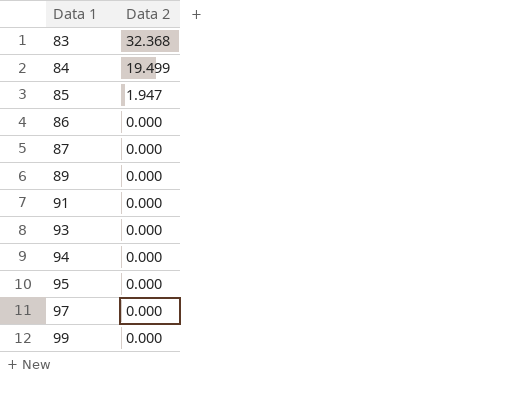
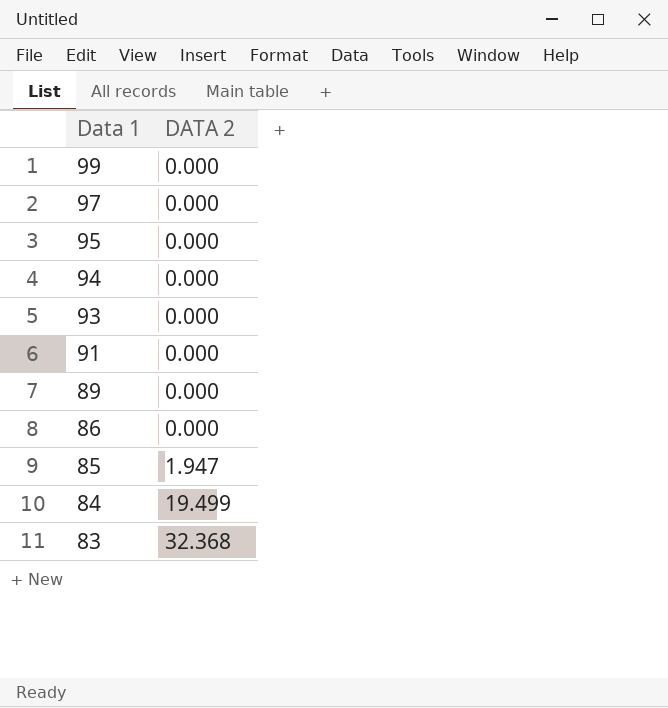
row order: Data 1 ascending -> Data 1 descending
column name: Data 2 -> DATA 2
row 87: 0.000 -> none

